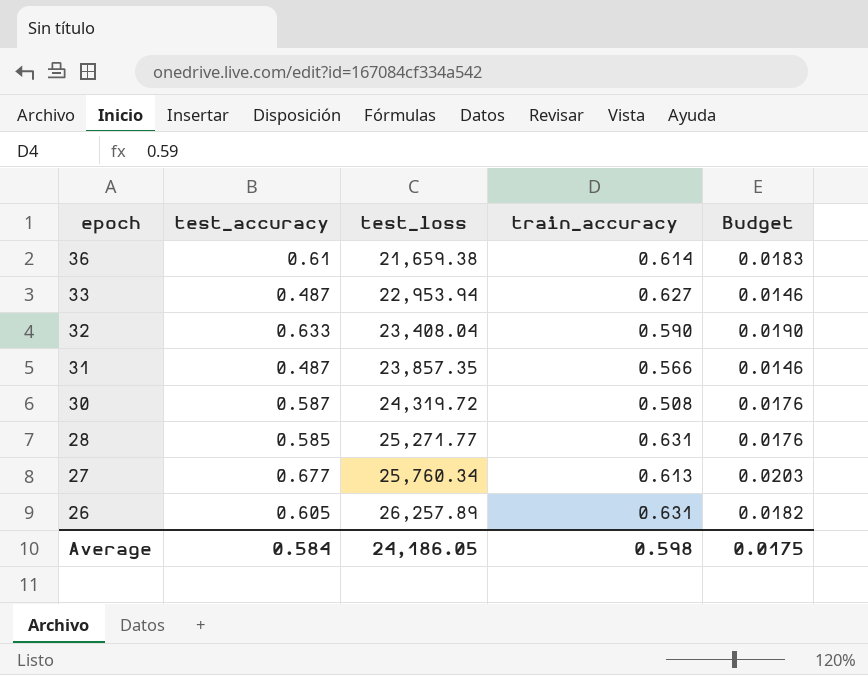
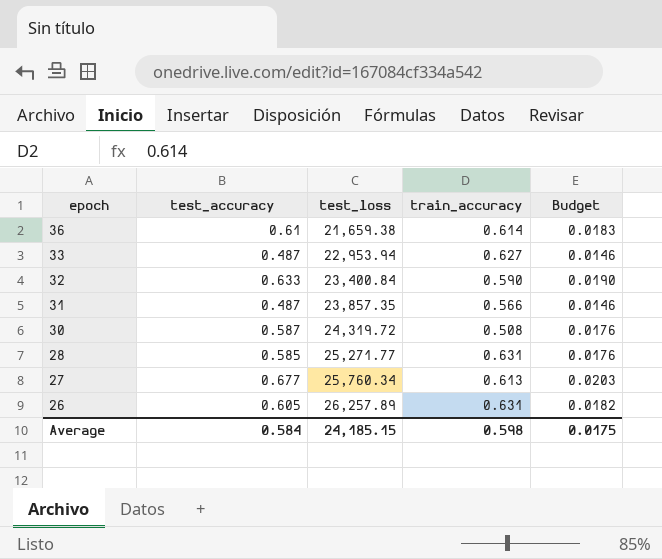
32 | test_loss: 23,408.04 -> 23,400.84
Average | test_loss: 24,186.05 -> 24,185.15

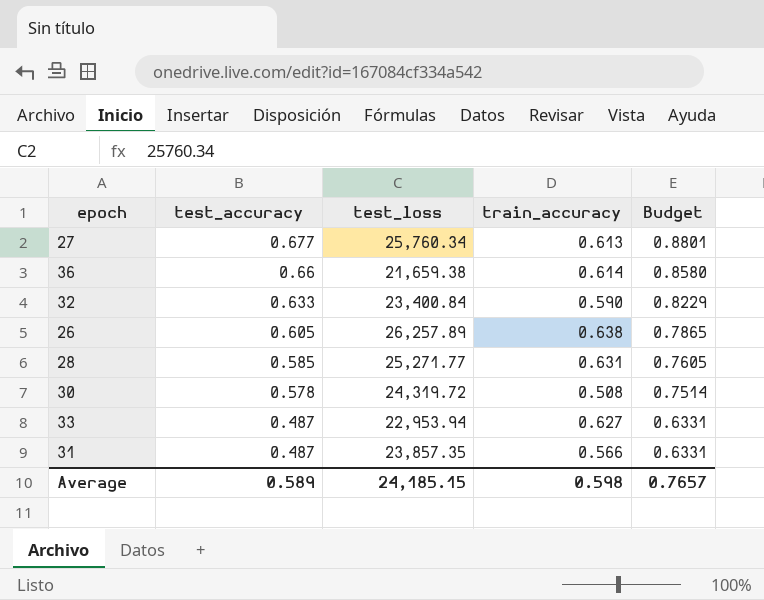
row order: epoch descending -> test_accuracy descending
column Budget | formula: [test_accuracy] * 0.03 -> [test_accuracy] * 1.3
36 | test_accuracy: 0.61 -> 0.66
26 | train_accuracy: 0.631 -> 0.638
30 | test_accuracy: 0.587 -> 0.578
Average | test_accuracy: 0.584 -> 0.589
Average | Budget: 0.0175 -> 0.7657

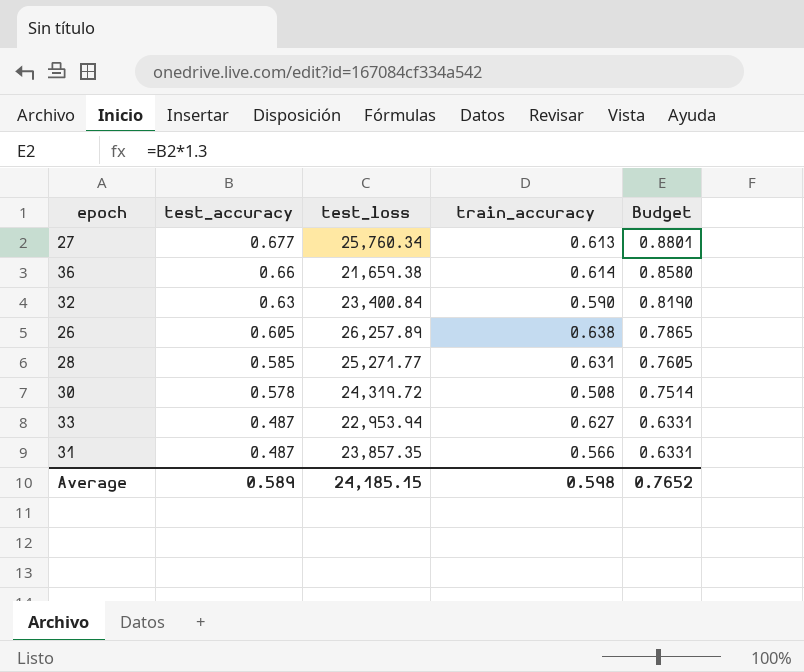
32 | test_accuracy: 0.633 -> 0.63
32 | Budget: 0.8229 -> 0.8190
Average | Budget: 0.7657 -> 0.7652

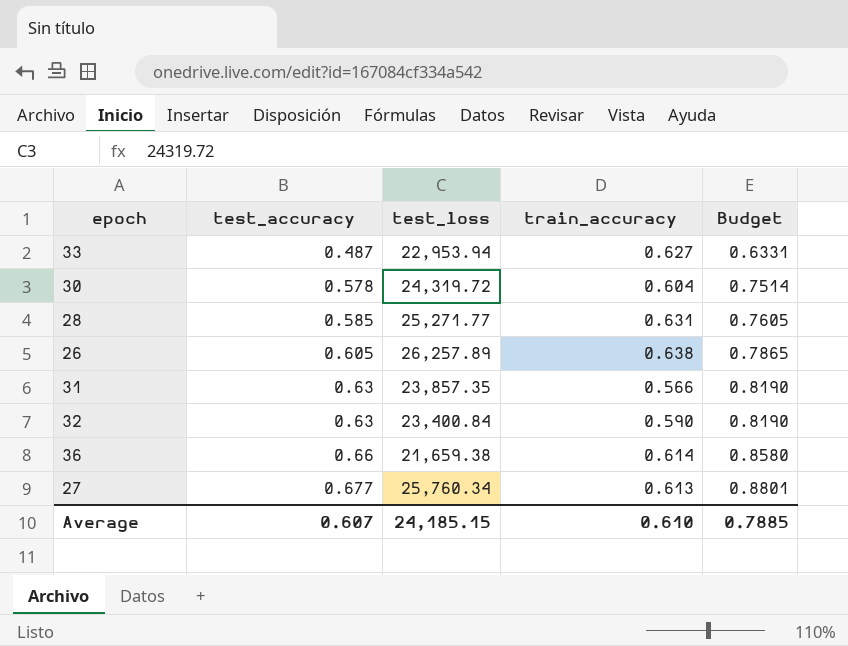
row order: test_accuracy descending -> test_accuracy ascending
30 | train_accuracy: 0.508 -> 0.604
31 | test_accuracy: 0.487 -> 0.63
31 | Budget: 0.6331 -> 0.8190
Average | test_accuracy: 0.589 -> 0.607
Average | train_accuracy: 0.598 -> 0.610
Average | Budget: 0.7652 -> 0.7885

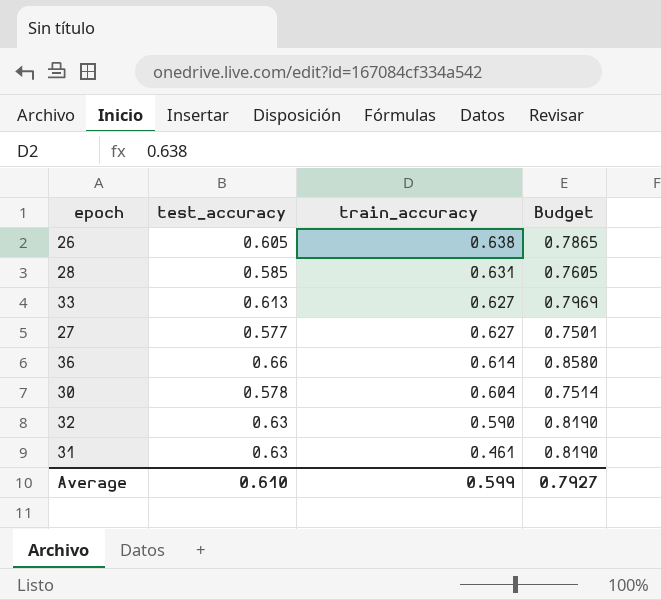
row order: test_accuracy ascending -> train_accuracy descending
column test_loss | position: 3 -> none
33 | test_accuracy: 0.487 -> 0.613
33 | Budget: 0.6331 -> 0.7969
27 | test_accuracy: 0.677 -> 0.577
27 | train_accuracy: 0.613 -> 0.627
27 | Budget: 0.8801 -> 0.7501
31 | train_accuracy: 0.566 -> 0.461
Average | test_accuracy: 0.607 -> 0.610
Average | train_accuracy: 0.610 -> 0.599
Average | Budget: 0.7885 -> 0.7927

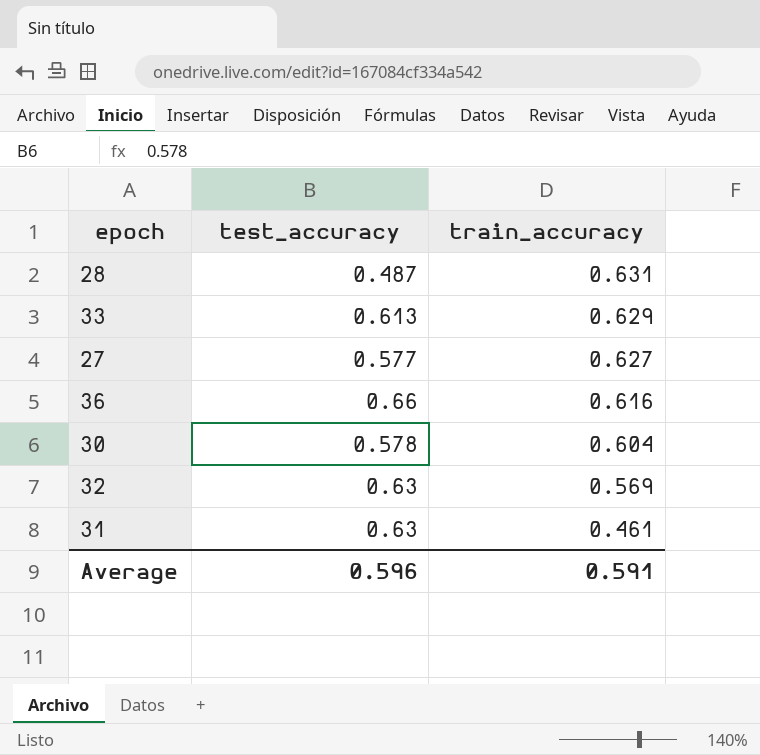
column Budget | formula: [test_accuracy] * 1.3 -> none
row 26: 0.605 | 0.638 | 0.7865 -> none
28 | test_accuracy: 0.585 -> 0.487
33 | train_accuracy: 0.627 -> 0.629
36 | train_accuracy: 0.614 -> 0.616
32 | train_accuracy: 0.590 -> 0.569
Average | test_accuracy: 0.610 -> 0.596
Average | train_accuracy: 0.599 -> 0.591

